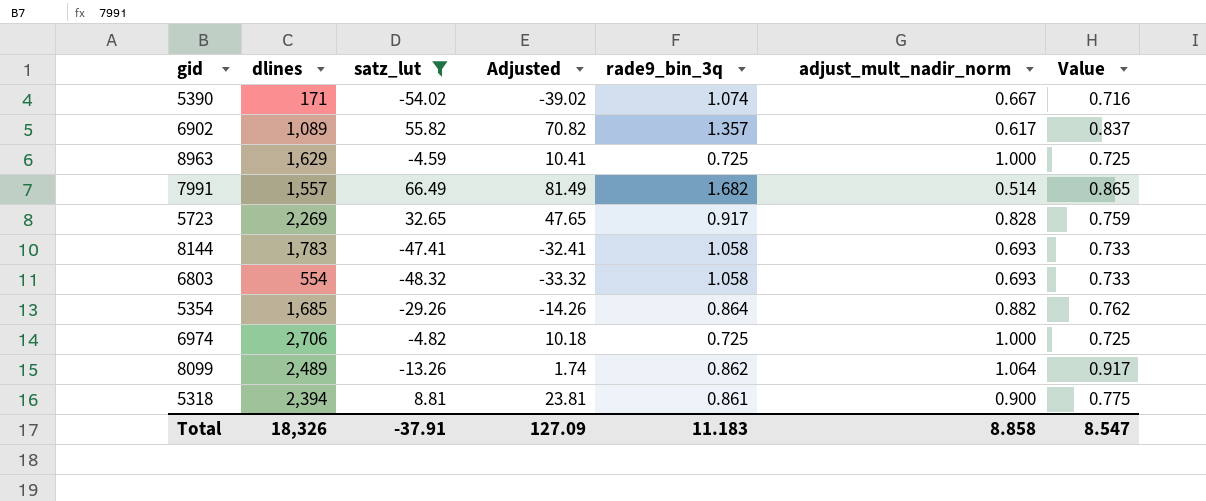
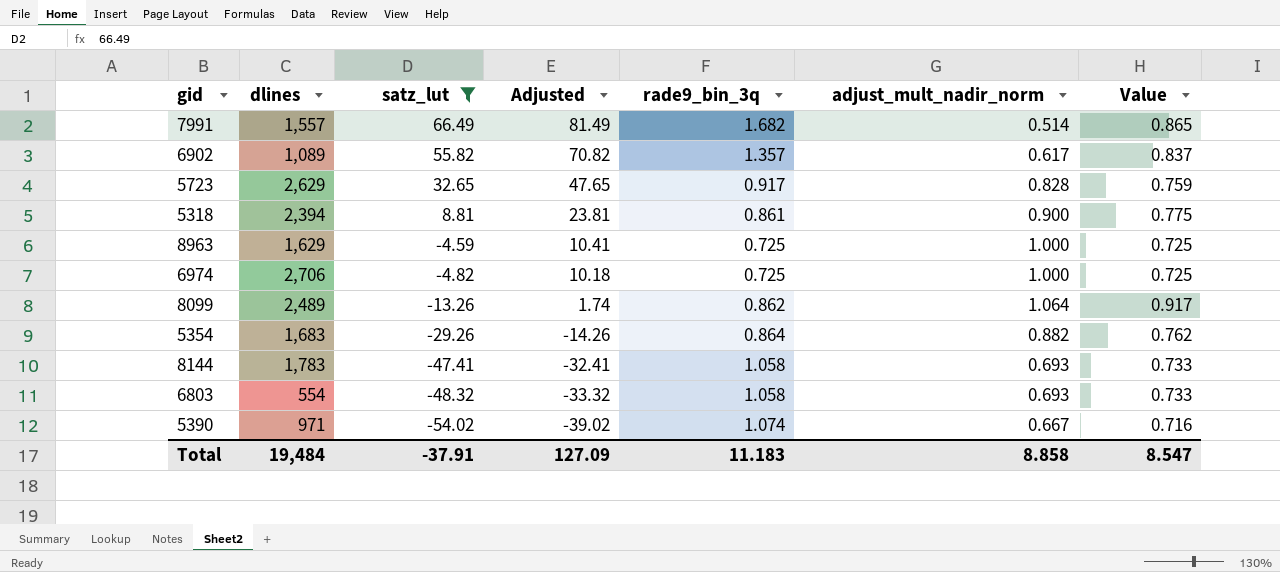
row order: none -> satz_lut descending
5723 | dlines: 2,269 -> 2,629
5354 | dlines: 1,685 -> 1,683
5390 | dlines: 171 -> 971
Total | dlines: 18,326 -> 19,484

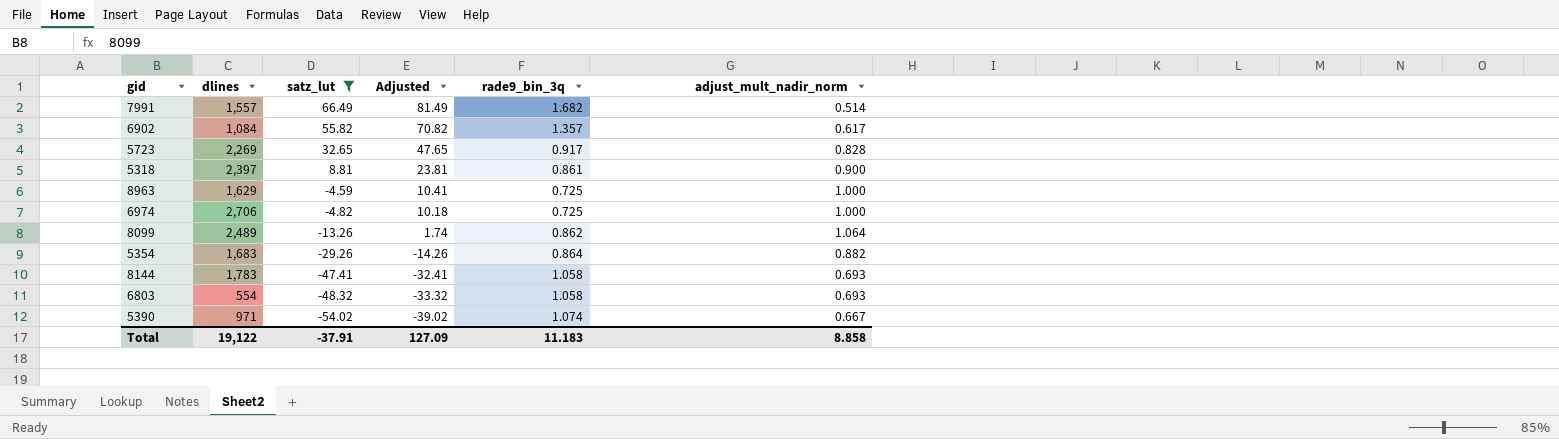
column Value | formula: [rade9_bin_3q] * [adjust_mult_nadir_norm] -> none
6902 | dlines: 1,089 -> 1,084
5723 | dlines: 2,629 -> 2,269
5318 | dlines: 2,394 -> 2,397
Total | dlines: 19,484 -> 19,122

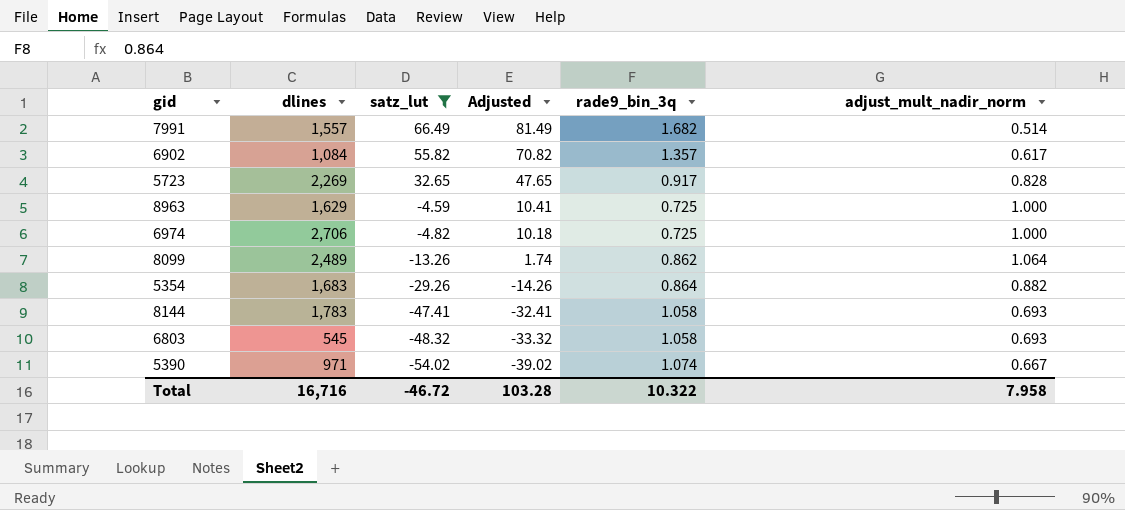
row 5318: 2,397 | 8.81 | 23.81 | 0.861 | 0.900 -> none
6803 | dlines: 554 -> 545
Total | dlines: 19,122 -> 16,716
Total | satz_lut: -37.91 -> -46.72
Total | Adjusted: 127.09 -> 103.28
Total | rade9_bin_3q: 11.183 -> 10.322
Total | adjust_mult_nadir_norm: 8.858 -> 7.958

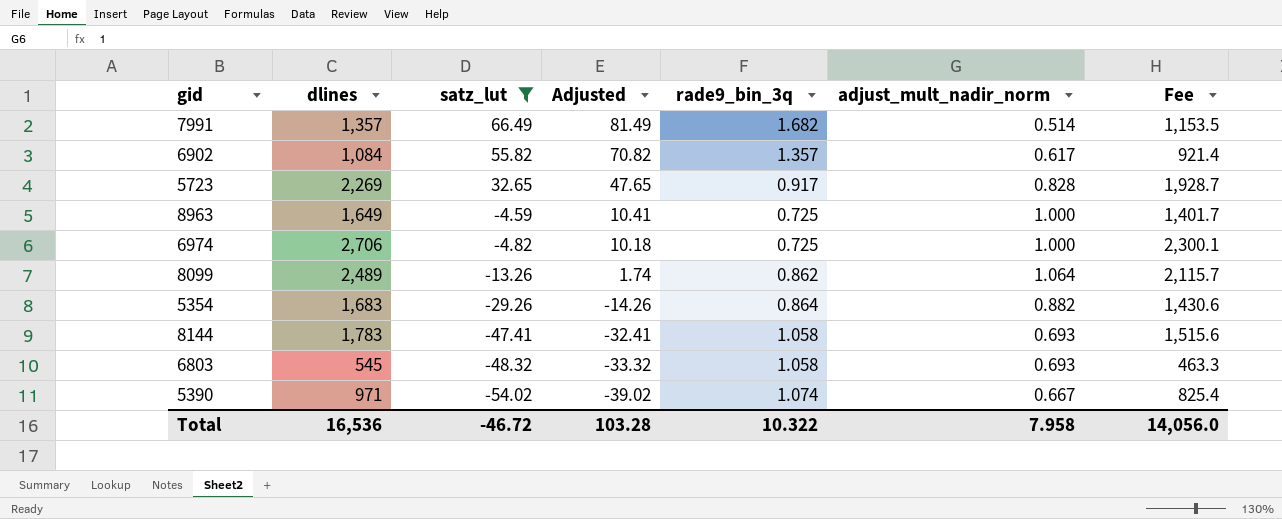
column Fee | formula: none -> [dlines] * 0.85
7991 | dlines: 1,557 -> 1,357
8963 | dlines: 1,629 -> 1,649
Total | dlines: 16,716 -> 16,536

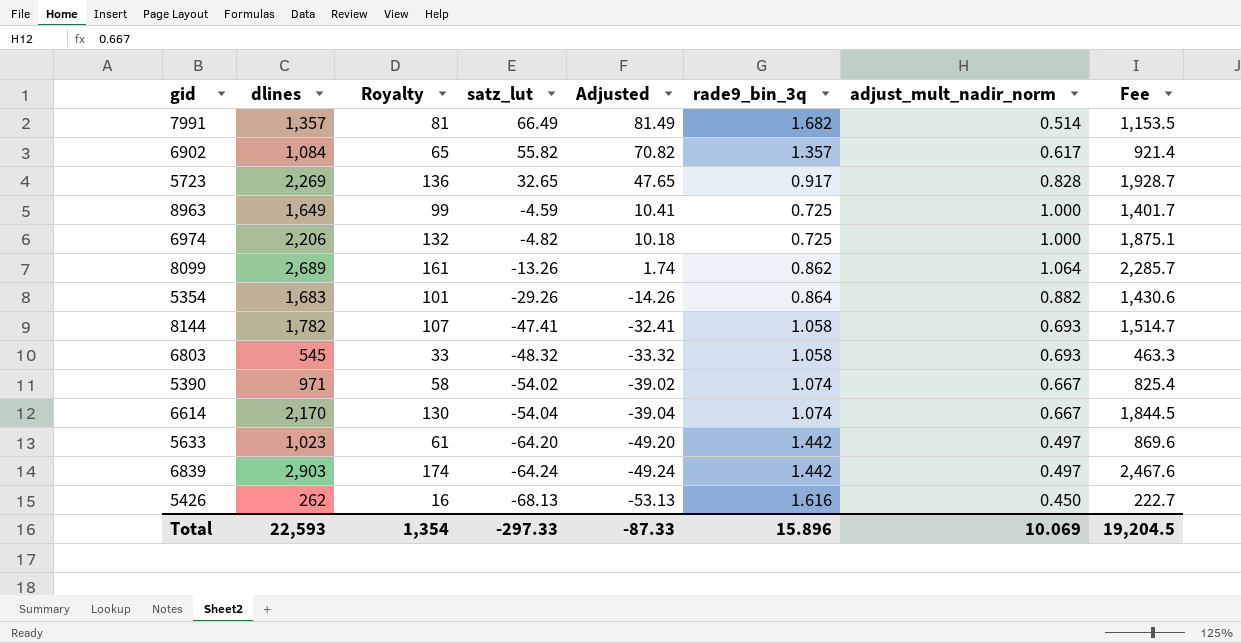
filter: satz_lut >= -54.02 -> none
column Royalty | formula: none -> [dlines] * 0.06
6974 | dlines: 2,706 -> 2,206
6974 | Fee: 2,300.1 -> 1,875.1
8099 | dlines: 2,489 -> 2,689
8099 | Fee: 2,115.7 -> 2,285.7
8144 | dlines: 1,783 -> 1,782
8144 | Fee: 1,515.6 -> 1,514.7
Total | dlines: 16,536 -> 22,593
Total | satz_lut: -46.72 -> -297.33
Total | Adjusted: 103.28 -> -87.33
Total | rade9_bin_3q: 10.322 -> 15.896
Total | adjust_mult_nadir_norm: 7.958 -> 10.069
Total | Fee: 14,056.0 -> 19,204.5

